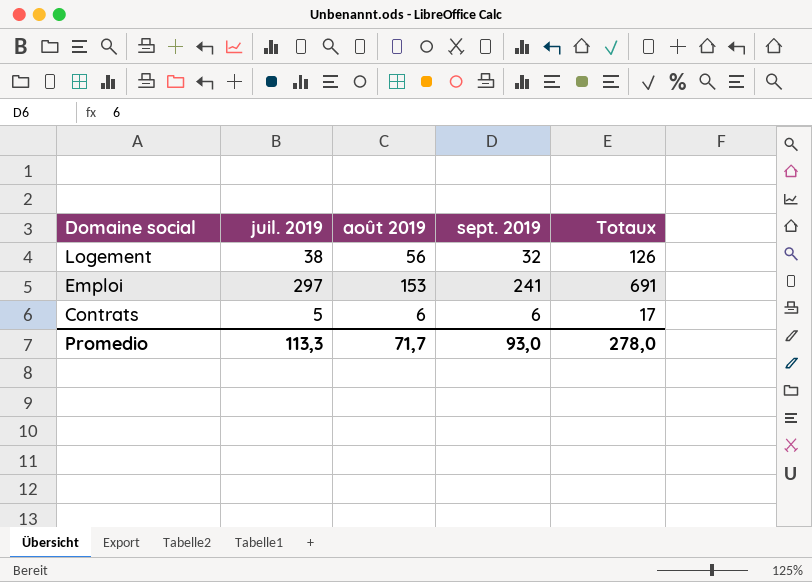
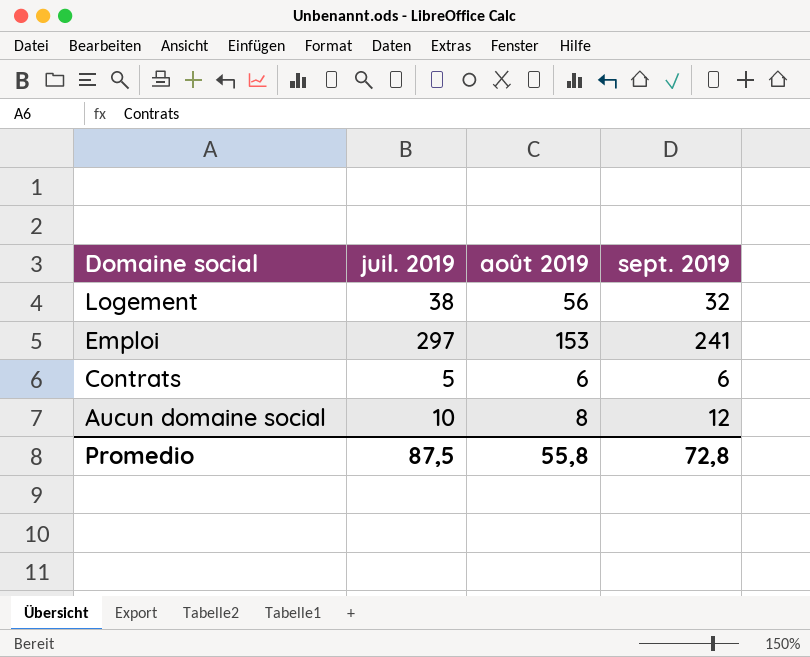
column Totaux | formula: [juil. 2019] + [août 2019] + [sept. 2019] -> none
row Aucun domaine social: none -> 10 | 8 | 12
Promedio | juil. 2019: 113,3 -> 87,5
Promedio | août 2019: 71,7 -> 55,8
Promedio | sept. 2019: 93,0 -> 72,8

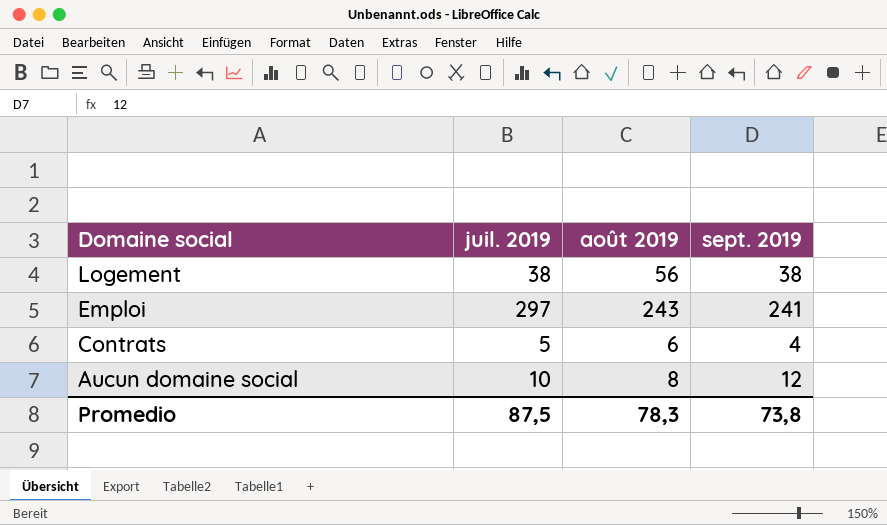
Logement | sept. 2019: 32 -> 38
Emploi | août 2019: 153 -> 243
Contrats | sept. 2019: 6 -> 4
Promedio | août 2019: 55,8 -> 78,3
Promedio | sept. 2019: 72,8 -> 73,8

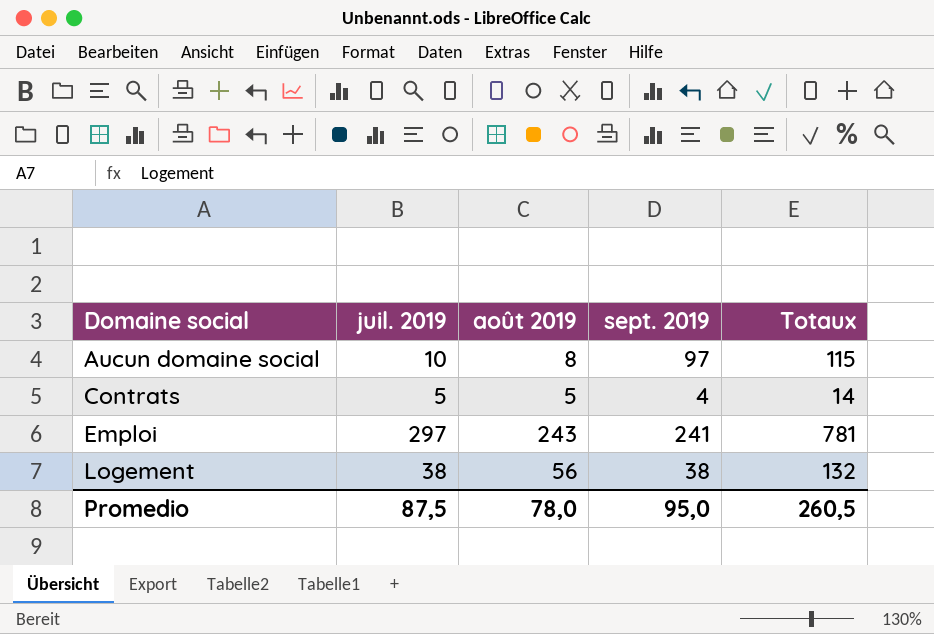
row order: Domaine social descending -> Domaine social ascending
column Totaux | formula: none -> [juil. 2019] + [août 2019] + [sept. 2019]
Aucun domaine social | sept. 2019: 12 -> 97
Contrats | août 2019: 6 -> 5
Promedio | août 2019: 78,3 -> 78,0
Promedio | sept. 2019: 73,8 -> 95,0

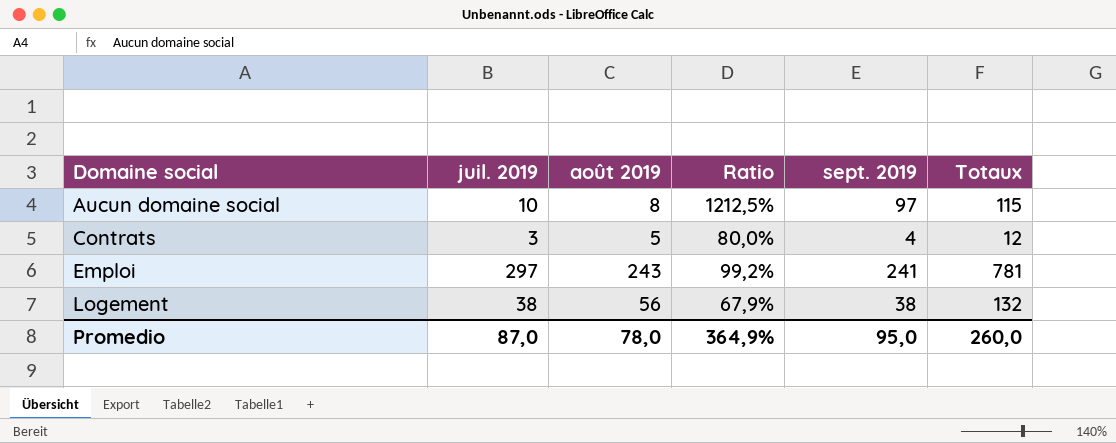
column Ratio | formula: none -> [sept. 2019] / [août 2019]
Contrats | juil. 2019: 5 -> 3
Contrats | Totaux: 14 -> 12
Promedio | juil. 2019: 87,5 -> 87,0
Promedio | Totaux: 260,5 -> 260,0

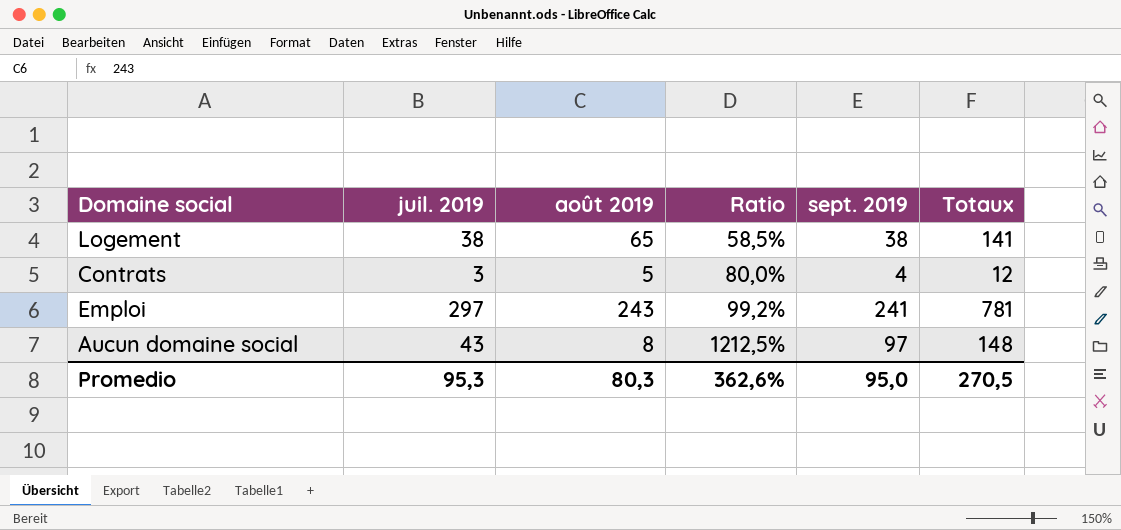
row order: Domaine social ascending -> Ratio ascending
Logement | août 2019: 56 -> 65
Logement | Ratio: 67,9% -> 58,5%
Logement | Totaux: 132 -> 141
Aucun domaine social | juil. 2019: 10 -> 43
Aucun domaine social | Totaux: 115 -> 148
Promedio | juil. 2019: 87,0 -> 95,3
Promedio | août 2019: 78,0 -> 80,3
Promedio | Ratio: 364,9% -> 362,6%
Promedio | Totaux: 260,0 -> 270,5

